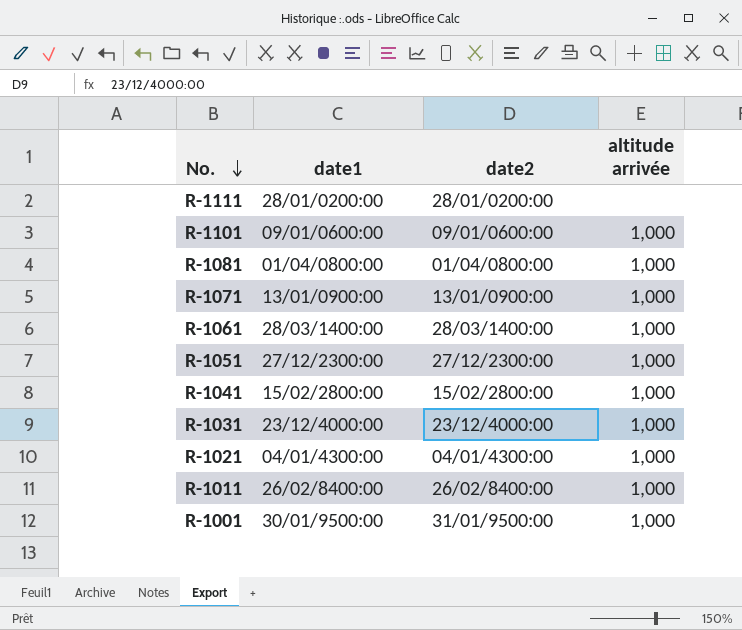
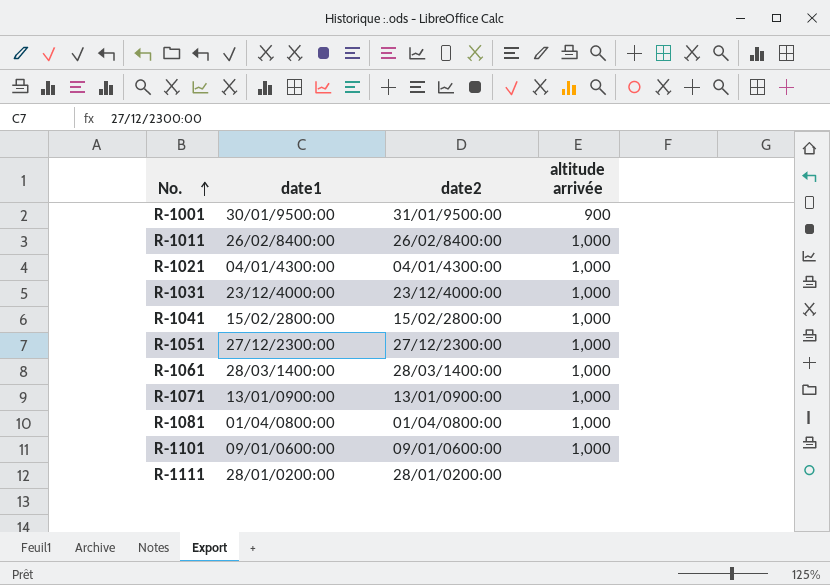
row order: No. descending -> No. ascending
R-1001 | altitude arrivée: 1,000 -> 900

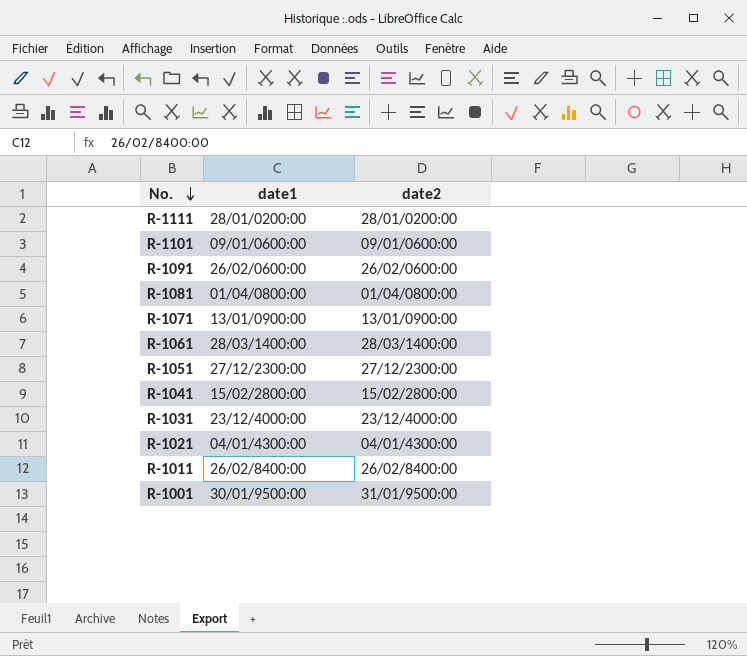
row order: No. ascending -> No. descending
column altitude arrivée | position: 4 -> none
row R-1091: none -> 26/02/0600:00 | 26/02/0600:00

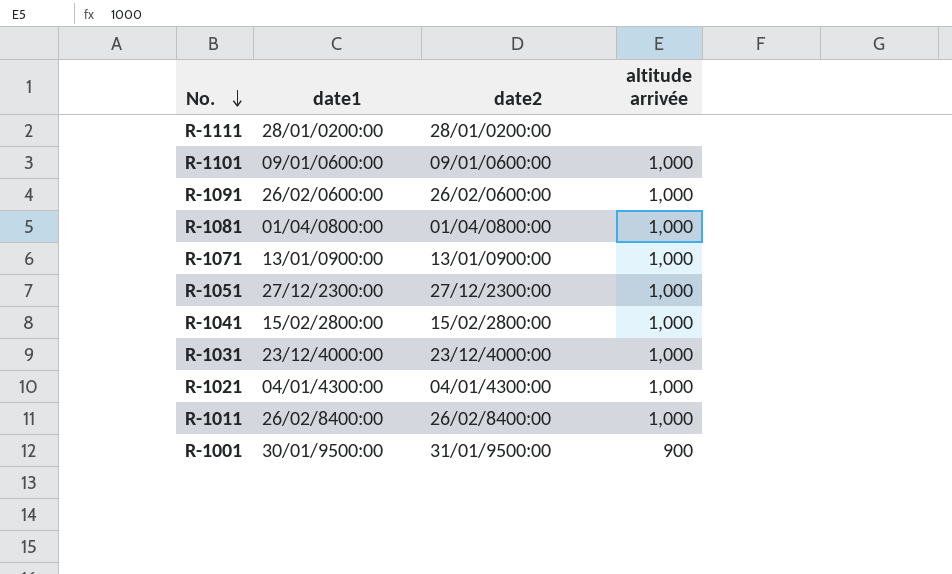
column altitude arrivée | position: none -> 4
row R-1061: 28/03/1400:00 | 28/03/1400:00 -> none

